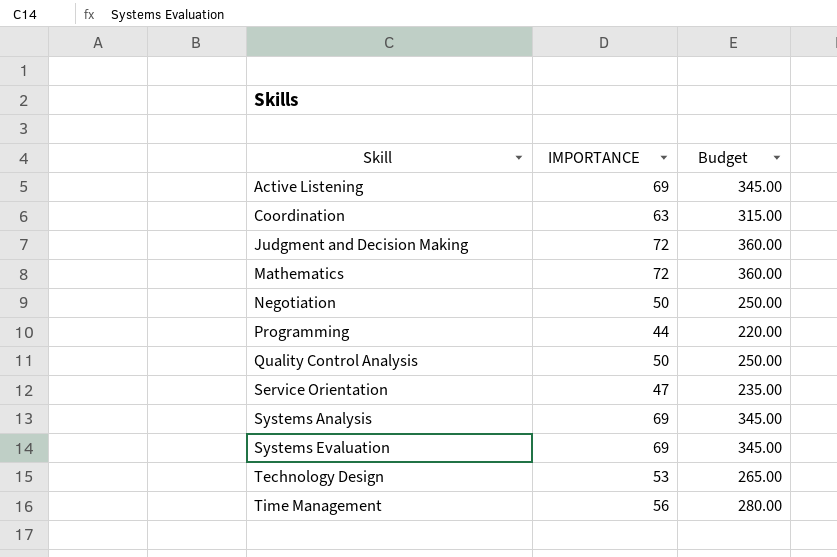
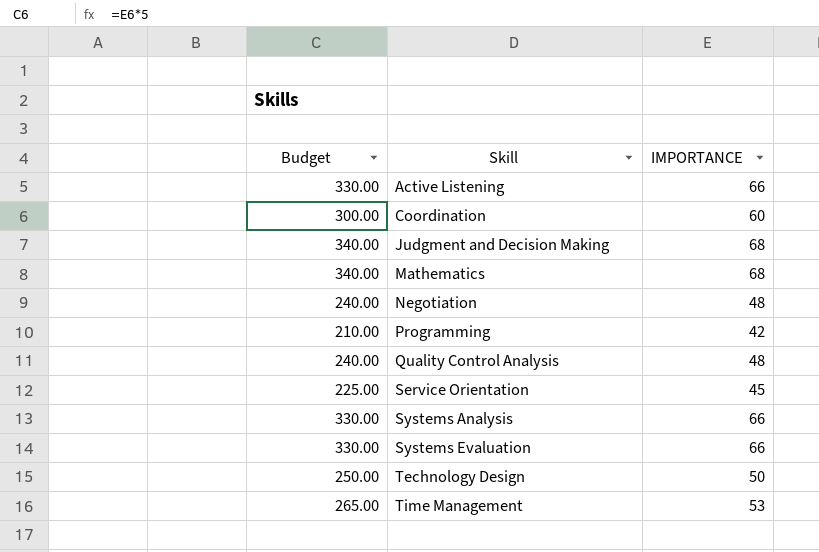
column Budget | position: 3 -> 1
Active Listening | Budget: 345.00 -> 330.00
Active Listening | IMPORTANCE: 69 -> 66
Coordination | Budget: 315.00 -> 300.00
Coordination | IMPORTANCE: 63 -> 60
Judgment and Decision Making | Budget: 360.00 -> 340.00
Judgment and Decision Making | IMPORTANCE: 72 -> 68
Mathematics | Budget: 360.00 -> 340.00
Mathematics | IMPORTANCE: 72 -> 68
Negotiation | Budget: 250.00 -> 240.00
Negotiation | IMPORTANCE: 50 -> 48
Programming | Budget: 220.00 -> 210.00
Programming | IMPORTANCE: 44 -> 42
Quality Control Analysis | Budget: 250.00 -> 240.00
Quality Control Analysis | IMPORTANCE: 50 -> 48
Service Orientation | Budget: 235.00 -> 225.00
Service Orientation | IMPORTANCE: 47 -> 45
Systems Analysis | Budget: 345.00 -> 330.00
Systems Analysis | IMPORTANCE: 69 -> 66
Systems Evaluation | Budget: 345.00 -> 330.00
Systems Evaluation | IMPORTANCE: 69 -> 66
Technology Design | Budget: 265.00 -> 250.00
Technology Design | IMPORTANCE: 53 -> 50
Time Management | Budget: 280.00 -> 265.00
Time Management | IMPORTANCE: 56 -> 53

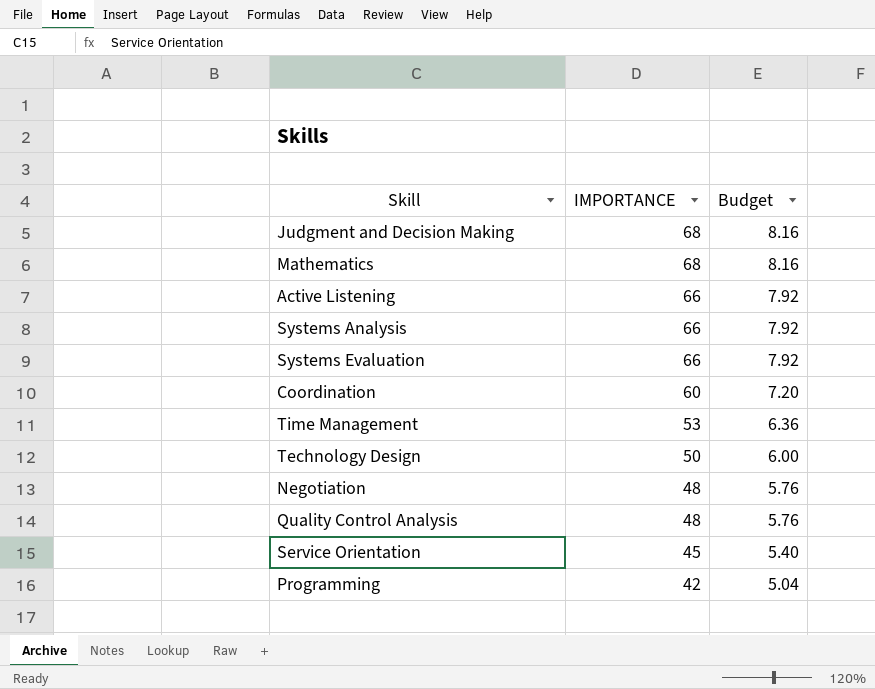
row order: Skill ascending -> IMPORTANCE descending
column Budget | formula: [IMPORTANCE] * 5 -> [IMPORTANCE] * 0.12
column Budget | position: 1 -> 3

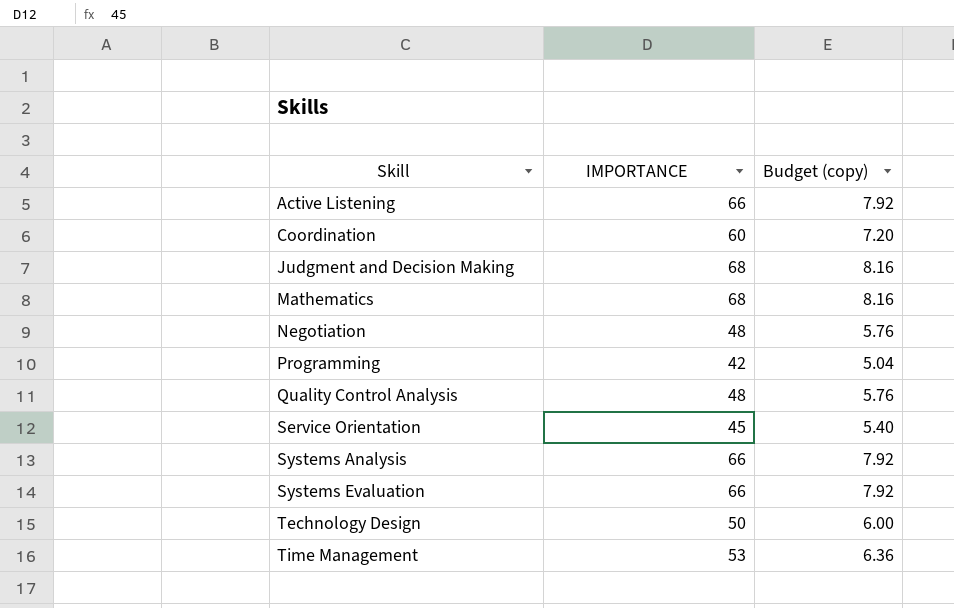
row order: IMPORTANCE descending -> Skill ascending
column name: Budget -> Budget (copy)

